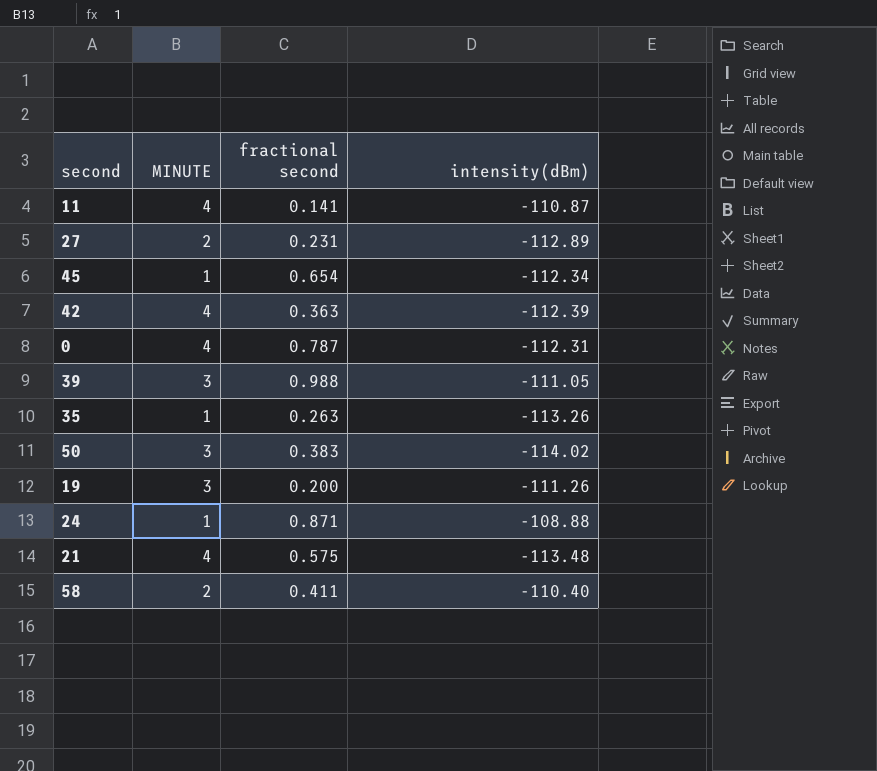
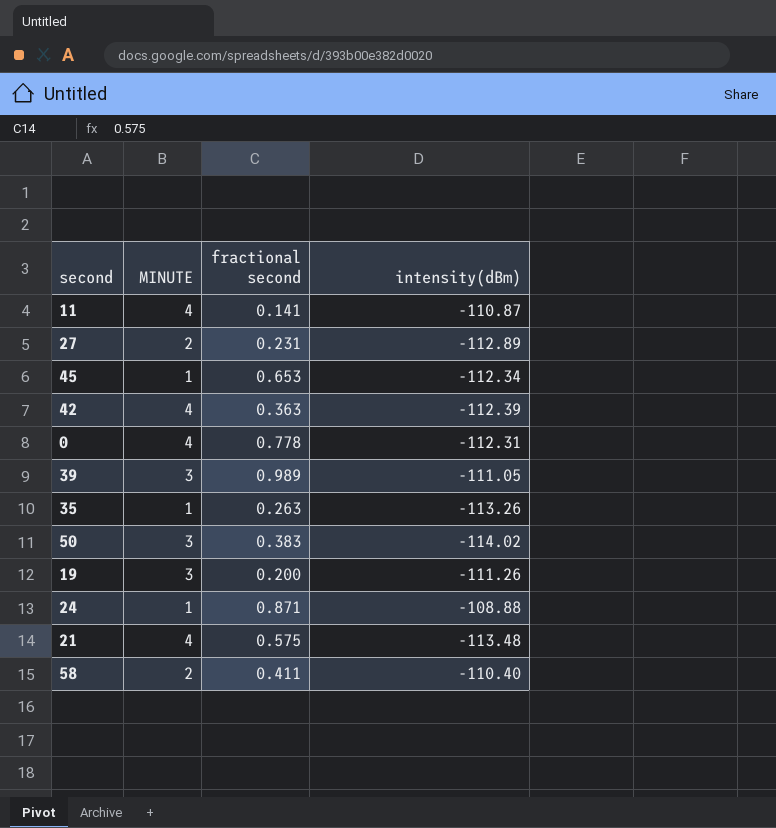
45 | fractional second: 0.654 -> 0.653
0 | fractional second: 0.787 -> 0.778
39 | fractional second: 0.988 -> 0.989

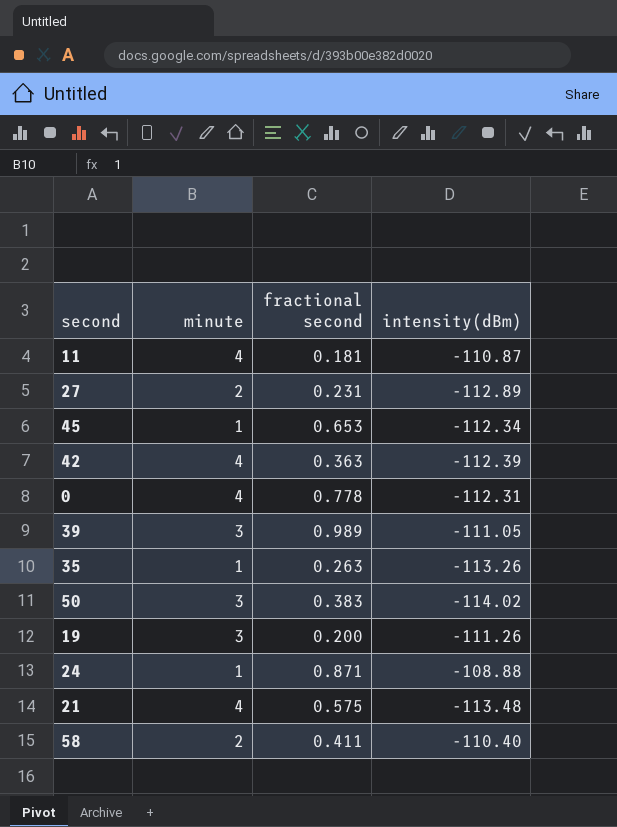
column name: MINUTE -> minute
11 | fractional second: 0.141 -> 0.181

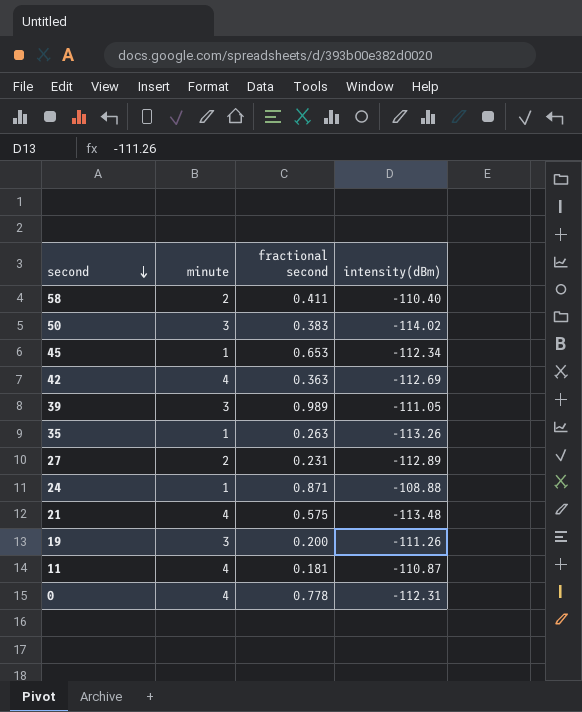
row order: none -> second descending
42 | intensity(dBm): -112.39 -> -112.69

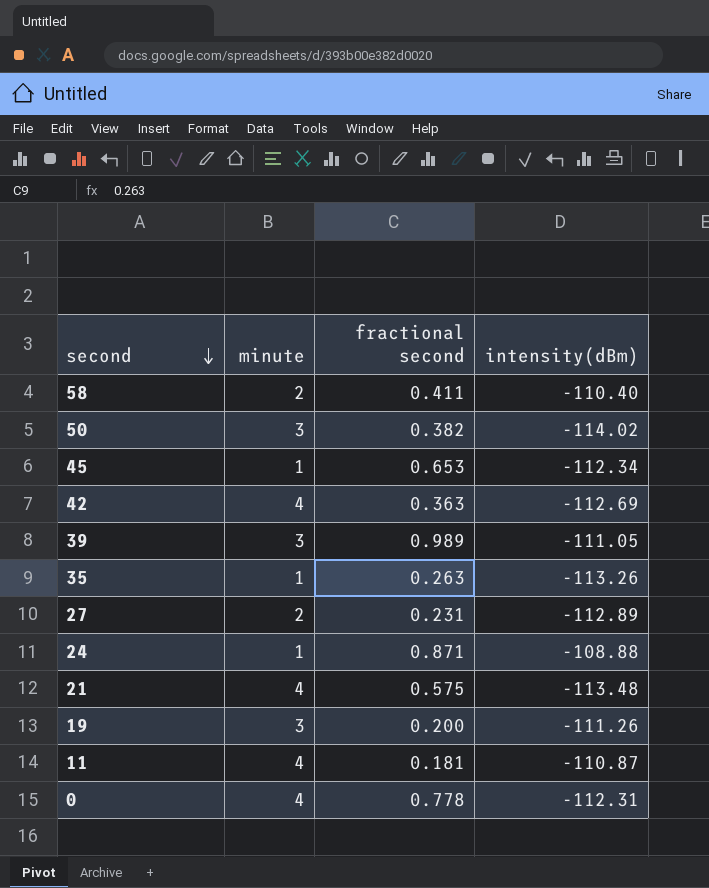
50 | fractional second: 0.383 -> 0.382

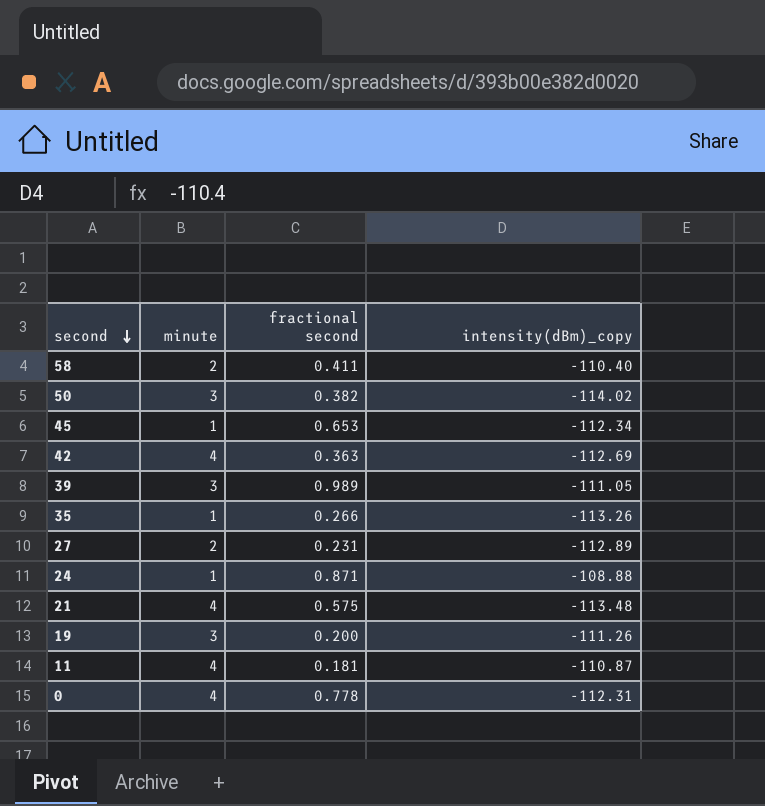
column name: intensity(dBm) -> intensity(dBm)_copy
35 | fractional second: 0.263 -> 0.266

